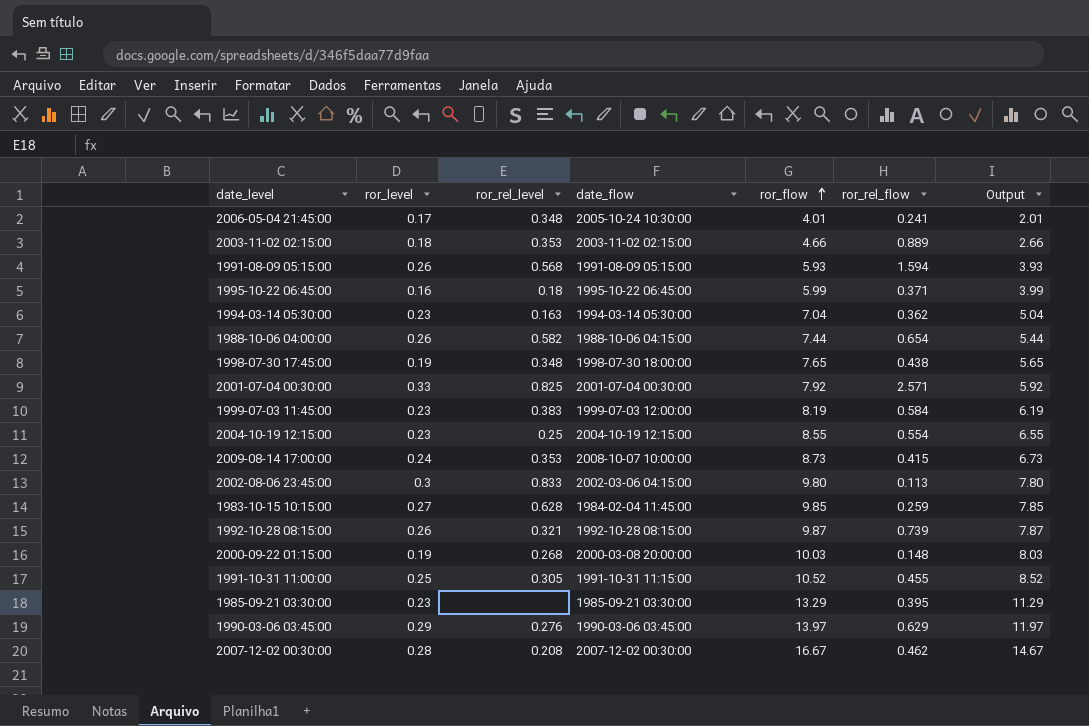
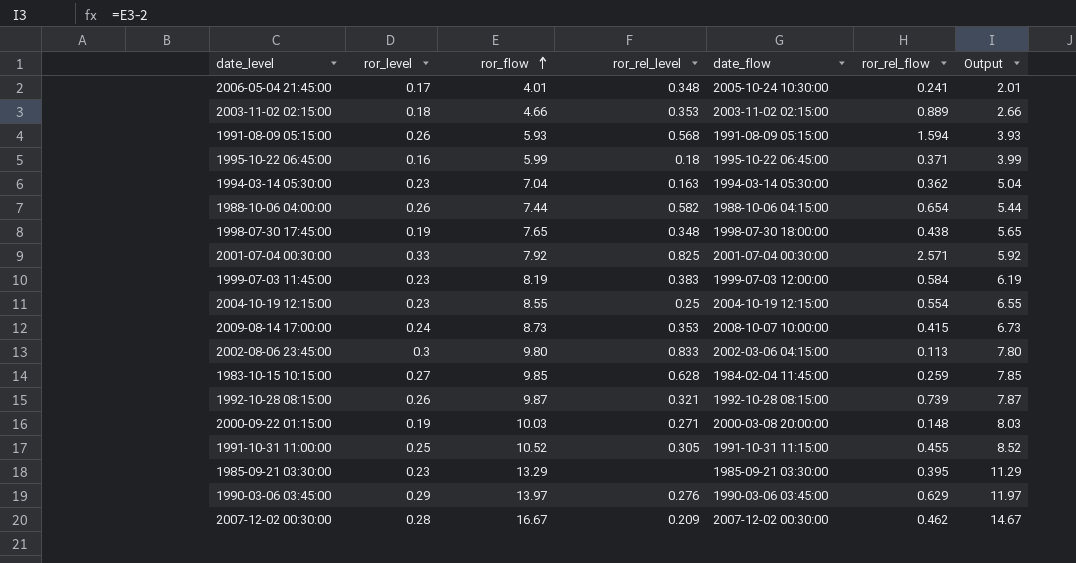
column ror_flow | position: 5 -> 3
2000-09-22 01:15:00 | ror_rel_level: 0.268 -> 0.271
2007-12-02 00:30:00 | ror_rel_level: 0.208 -> 0.209

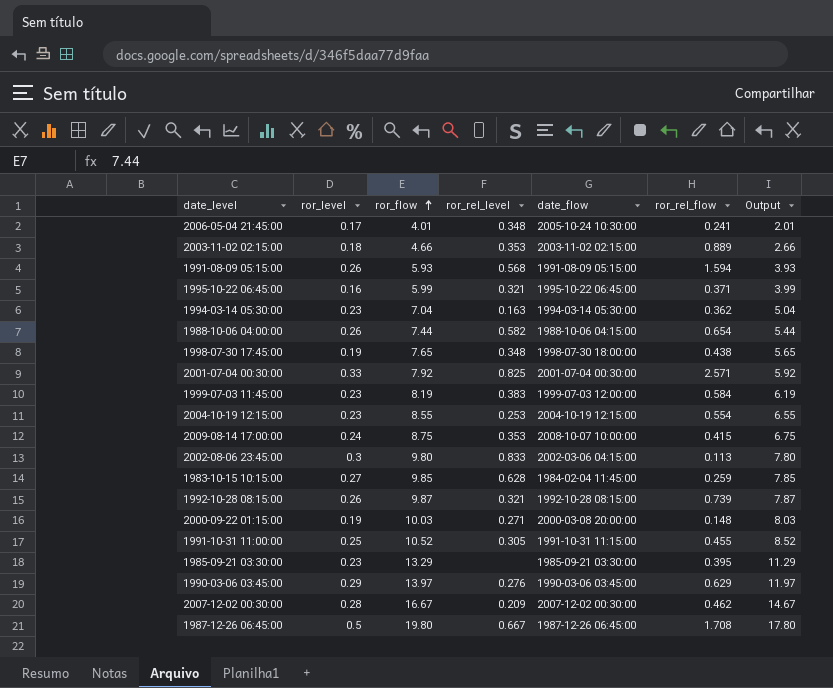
1995-10-22 06:45:00 | ror_rel_level: 0.18 -> 0.321
2004-10-19 12:15:00 | ror_rel_level: 0.25 -> 0.253
2009-08-14 17:00:00 | ror_flow: 8.73 -> 8.75
2009-08-14 17:00:00 | Output: 6.73 -> 6.75
row 1987-12-26 06:45:00: none -> 0.5 | 19.80 | 0.667 | 1987-12-26 06:45:00 | 1.708 | 17.80

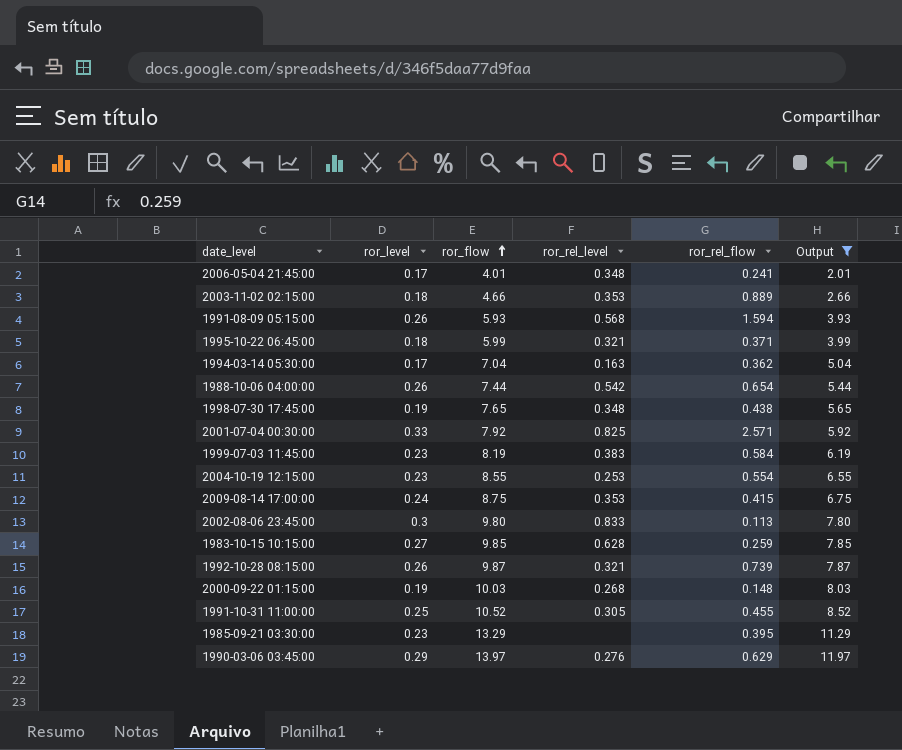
filter: none -> Output <= 11.97
column date_flow | position: 5 -> none
1995-10-22 06:45:00 | ror_level: 0.16 -> 0.18
1994-03-14 05:30:00 | ror_level: 0.23 -> 0.17
1988-10-06 04:00:00 | ror_rel_level: 0.582 -> 0.542
2000-09-22 01:15:00 | ror_rel_level: 0.271 -> 0.268

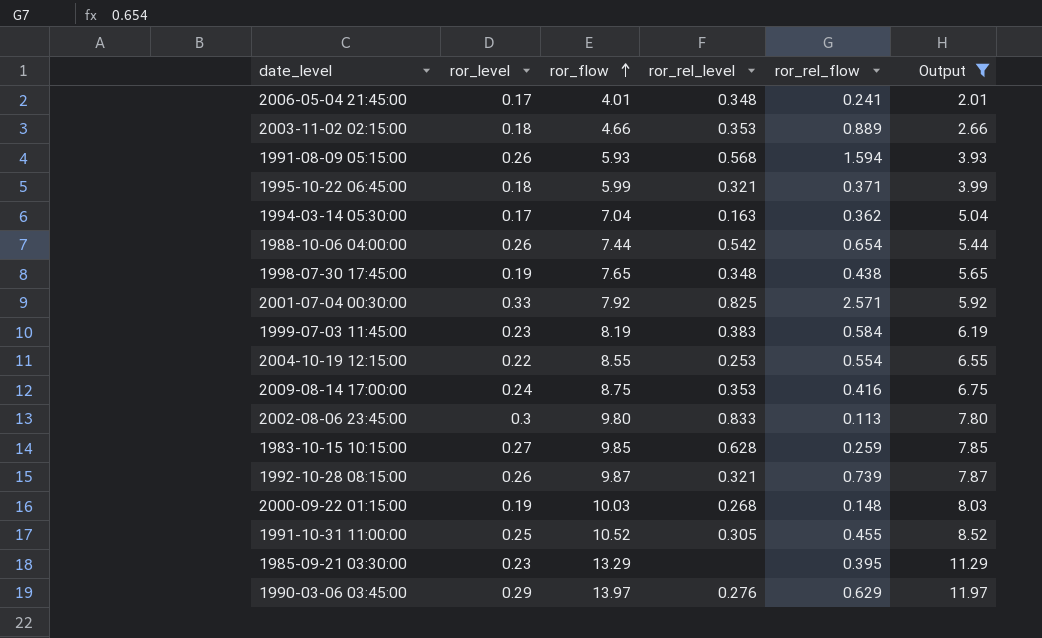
2004-10-19 12:15:00 | ror_level: 0.23 -> 0.22
2009-08-14 17:00:00 | ror_rel_flow: 0.415 -> 0.416

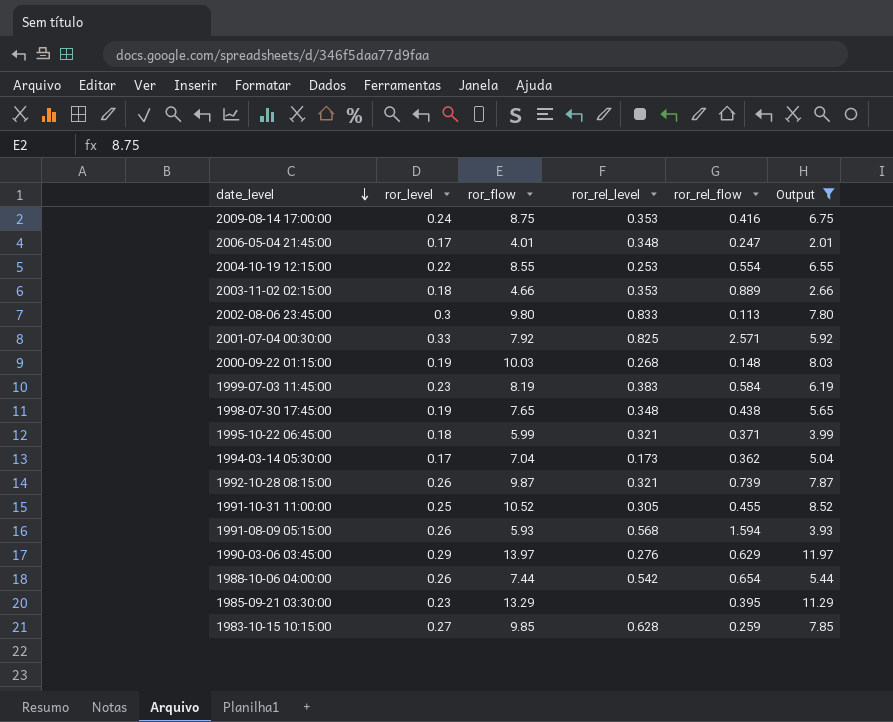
row order: ror_flow ascending -> date_level descending
2006-05-04 21:45:00 | ror_rel_flow: 0.241 -> 0.247
1994-03-14 05:30:00 | ror_rel_level: 0.163 -> 0.173

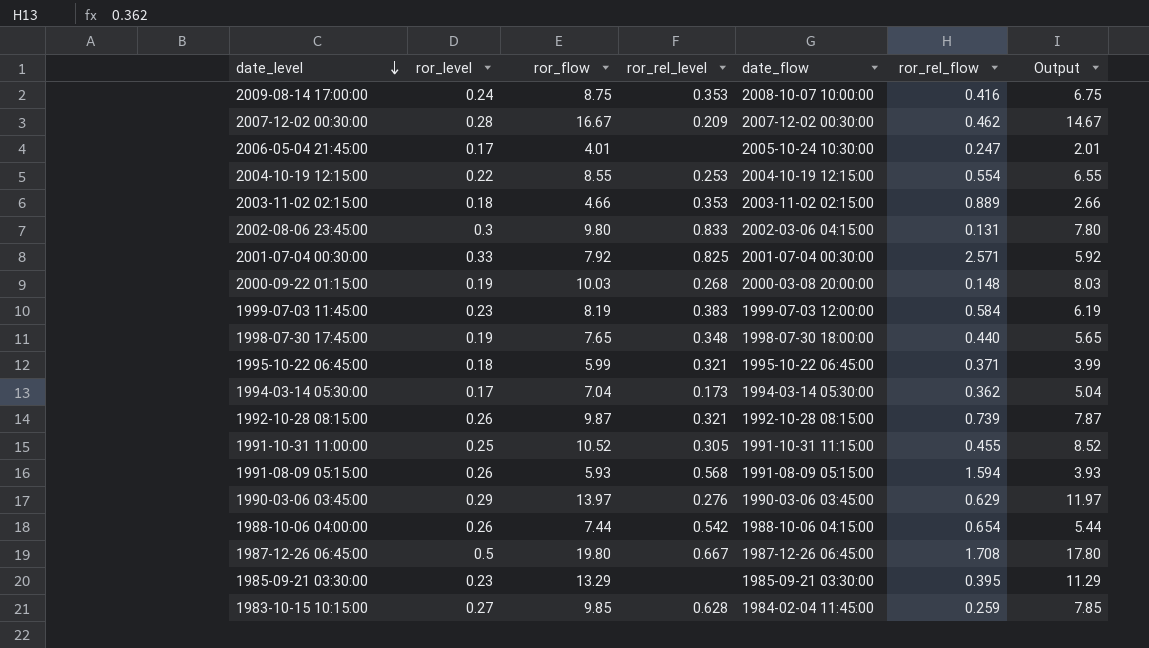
filter: Output <= 11.97 -> none
column date_flow | position: none -> 5
2006-05-04 21:45:00 | ror_rel_level: 0.348 -> none
2002-08-06 23:45:00 | ror_rel_flow: 0.113 -> 0.131
1998-07-30 17:45:00 | ror_rel_flow: 0.438 -> 0.440

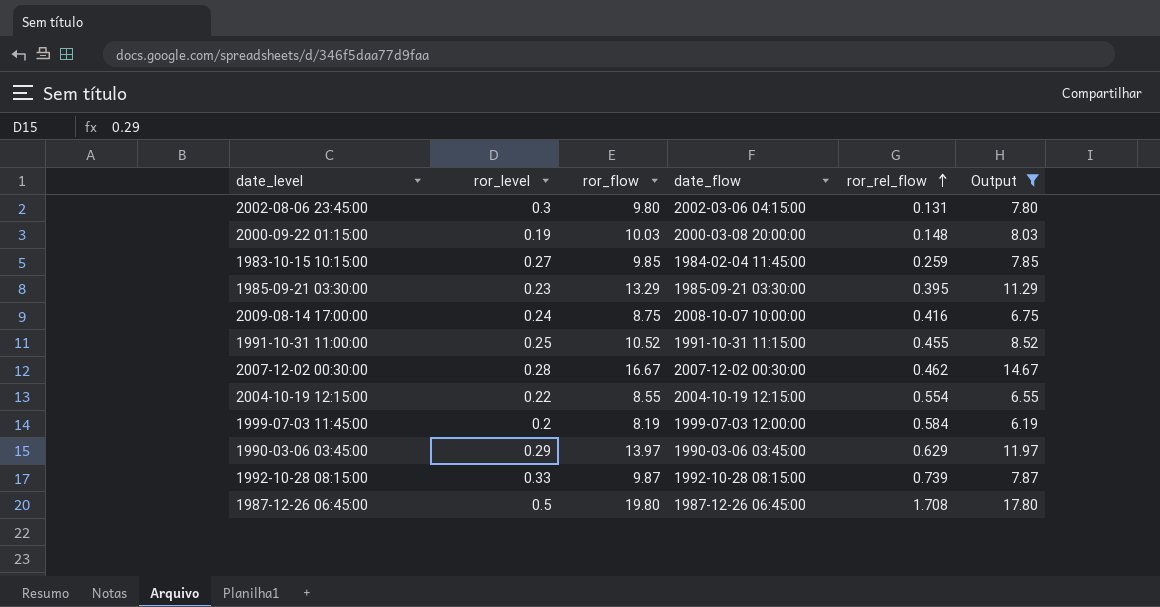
filter: none -> Output >= 6.19
row order: date_level descending -> ror_rel_flow ascending
column ror_rel_level | position: 4 -> none
1999-07-03 11:45:00 | ror_level: 0.23 -> 0.2
1992-10-28 08:15:00 | ror_level: 0.26 -> 0.33

